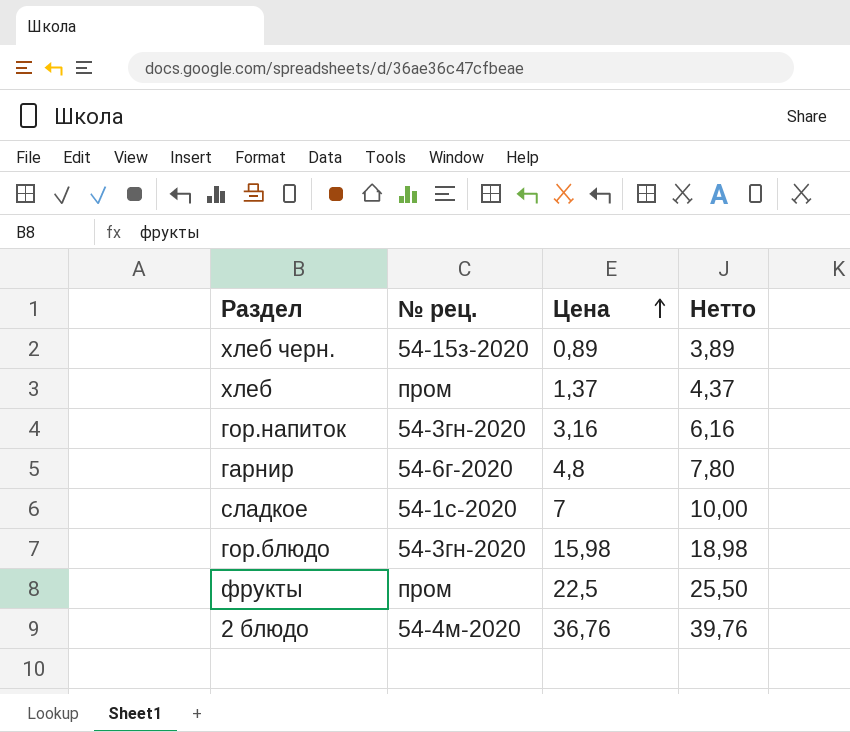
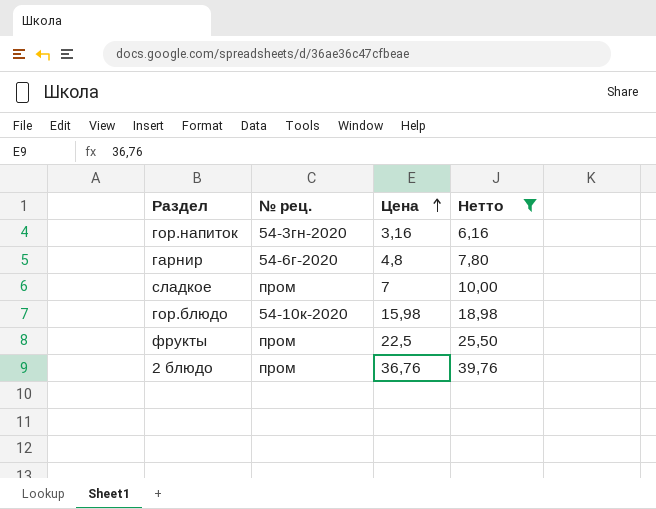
filter: none -> Нетто >= 6,16
сладкое | № рец.: 54-1с-2020 -> пром
гор.блюдо | № рец.: 54-3гн-2020 -> 54-10к-2020
2 блюдо | № рец.: 54-4м-2020 -> пром

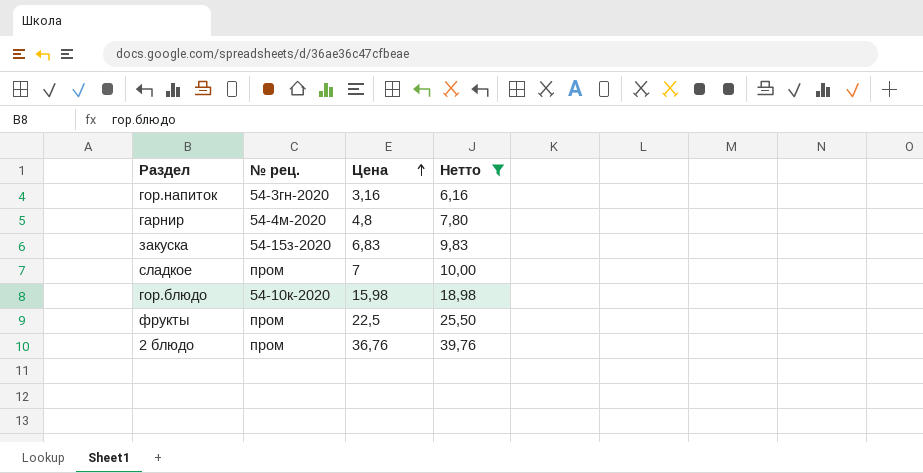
гарнир | № рец.: 54-6г-2020 -> 54-4м-2020
row закуска: none -> 54-15з-2020 | 6,83 | 9,83

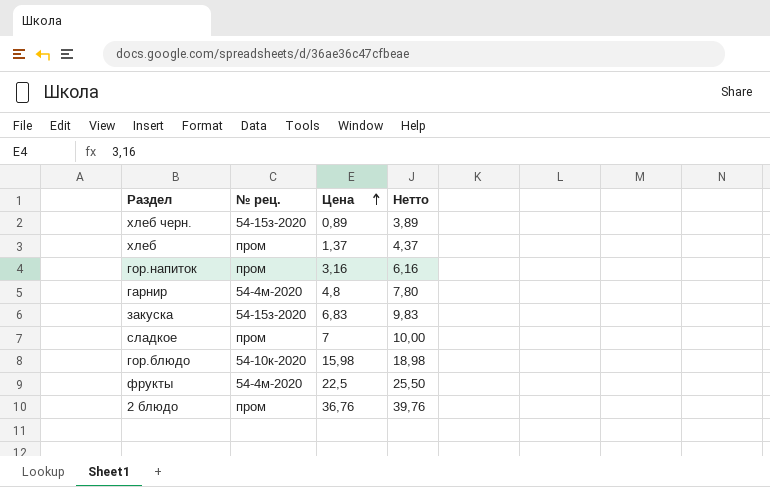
filter: Нетто >= 6,16 -> none
гор.напиток | № рец.: 54-3гн-2020 -> пром
фрукты | № рец.: пром -> 54-4м-2020

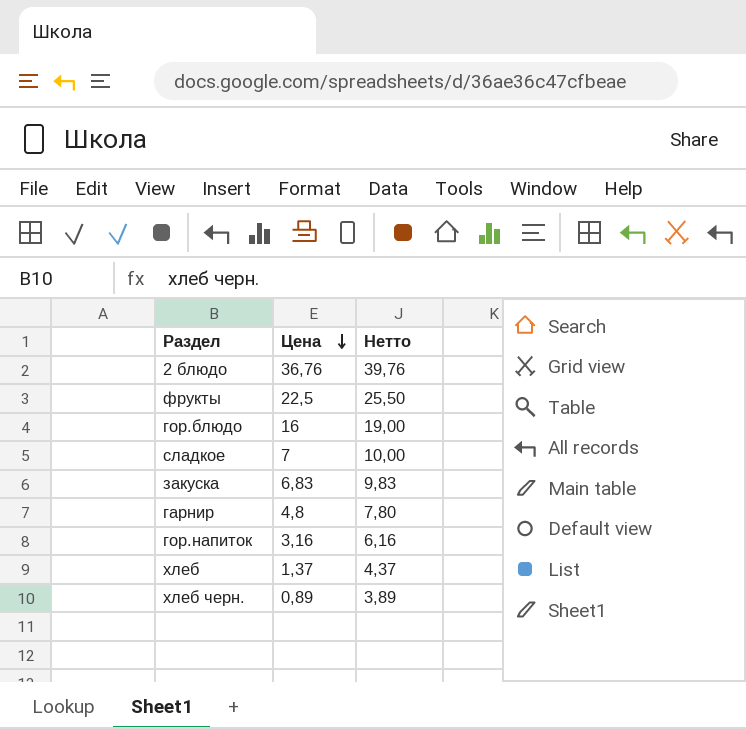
row order: Цена ascending -> Цена descending
column № рец. | position: 2 -> none
гор.блюдо | Цена: 15,98 -> 16
гор.блюдо | Нетто: 18,98 -> 19,00

